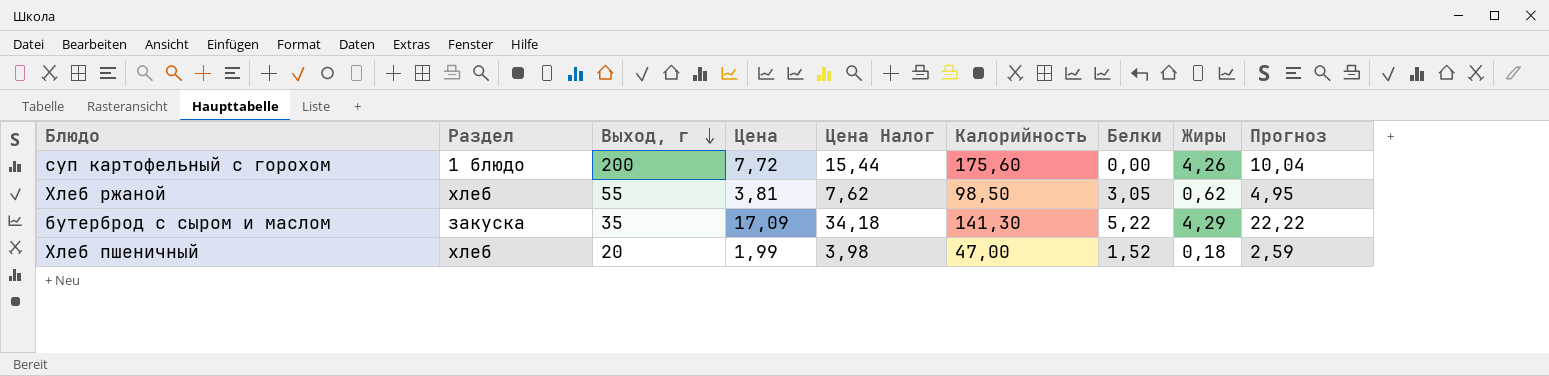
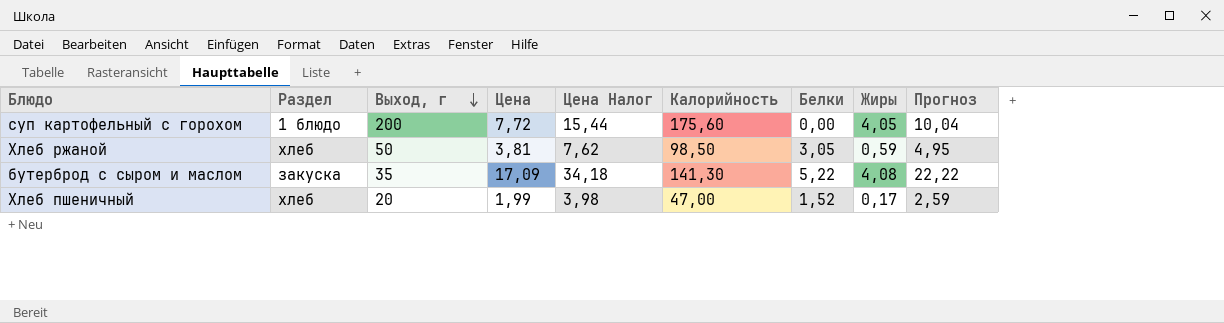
суп картофельный с горохом | Жиры: 4,26 -> 4,05
Хлеб ржаной | Выход, г: 55 -> 50
Хлеб ржаной | Жиры: 0,62 -> 0,59
бутерброд с сыром и маслом | Жиры: 4,29 -> 4,08
Хлеб пшеничный | Жиры: 0,18 -> 0,17

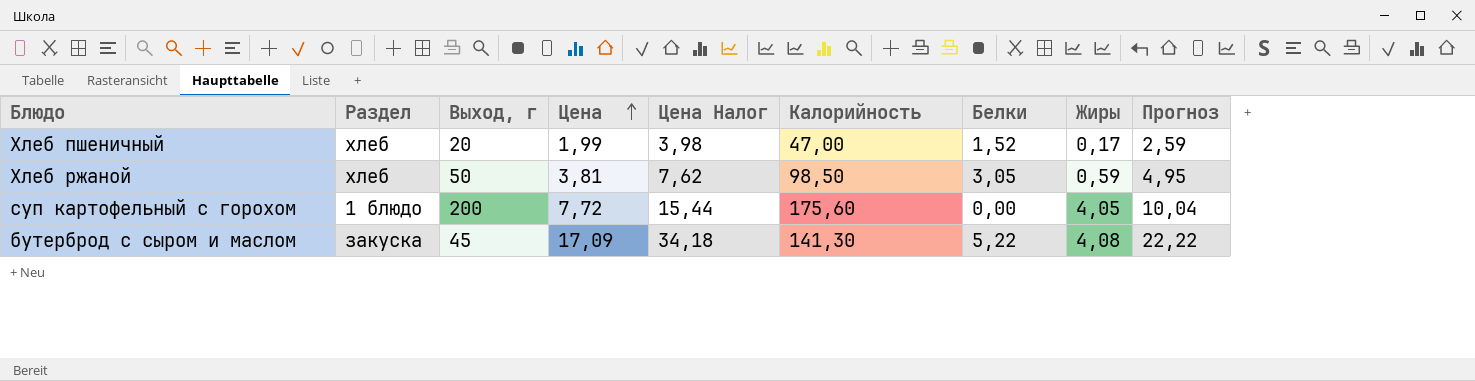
row order: Выход, г descending -> Цена ascending
бутерброд с сыром и маслом | Выход, г: 35 -> 45

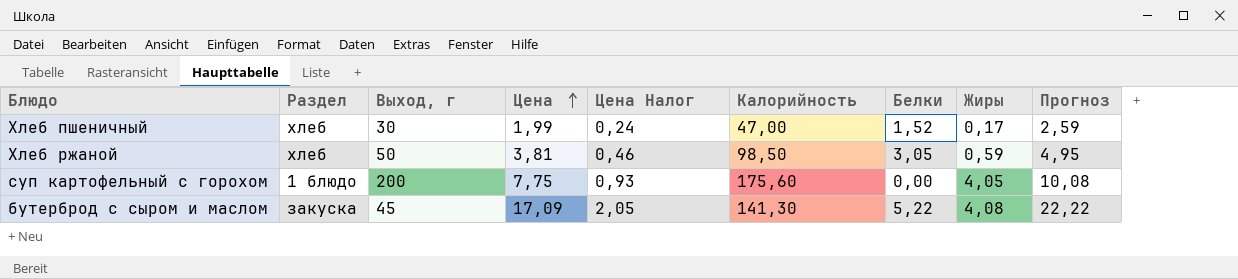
column Цена Налог | formula: [Цена] * 2 -> [Цена] * 0,12
Хлеб пшеничный | Выход, г: 20 -> 30
суп картофельный с горохом | Цена: 7,72 -> 7,75
суп картофельный с горохом | Прогноз: 10,04 -> 10,08

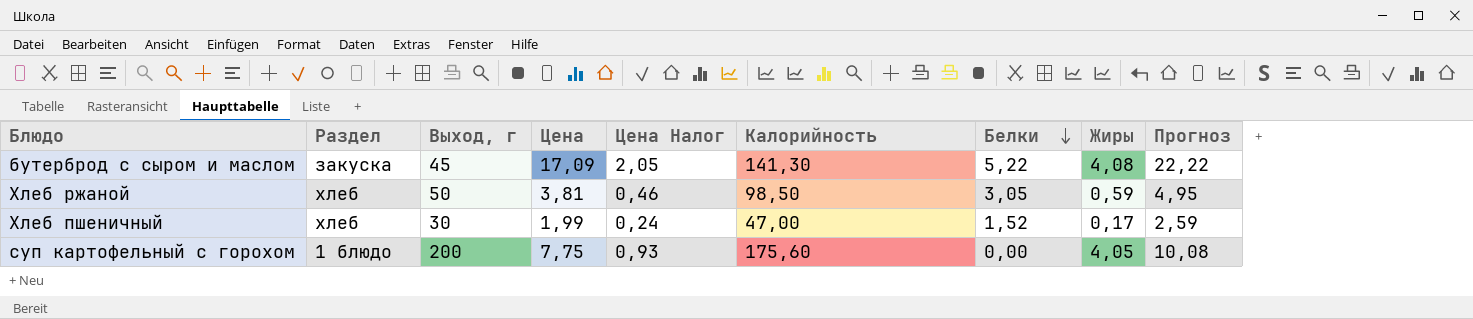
row order: Цена ascending -> Белки descending

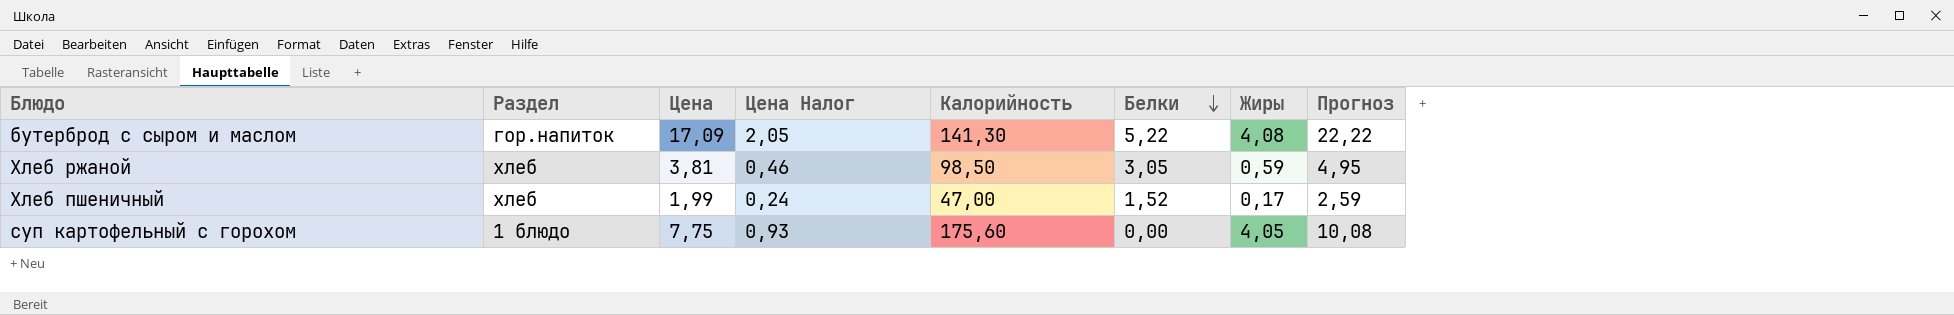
column Выход, г | position: 3 -> none
бутерброд с сыром и маслом | Раздел: закуска -> гор.напиток

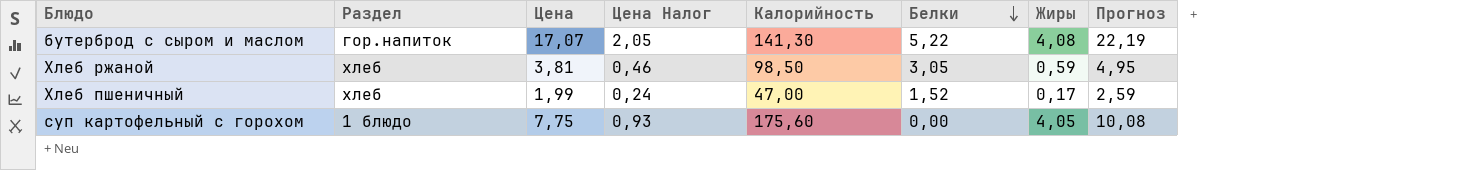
бутерброд с сыром и маслом | Цена: 17,09 -> 17,07
бутерброд с сыром и маслом | Прогноз: 22,22 -> 22,19

